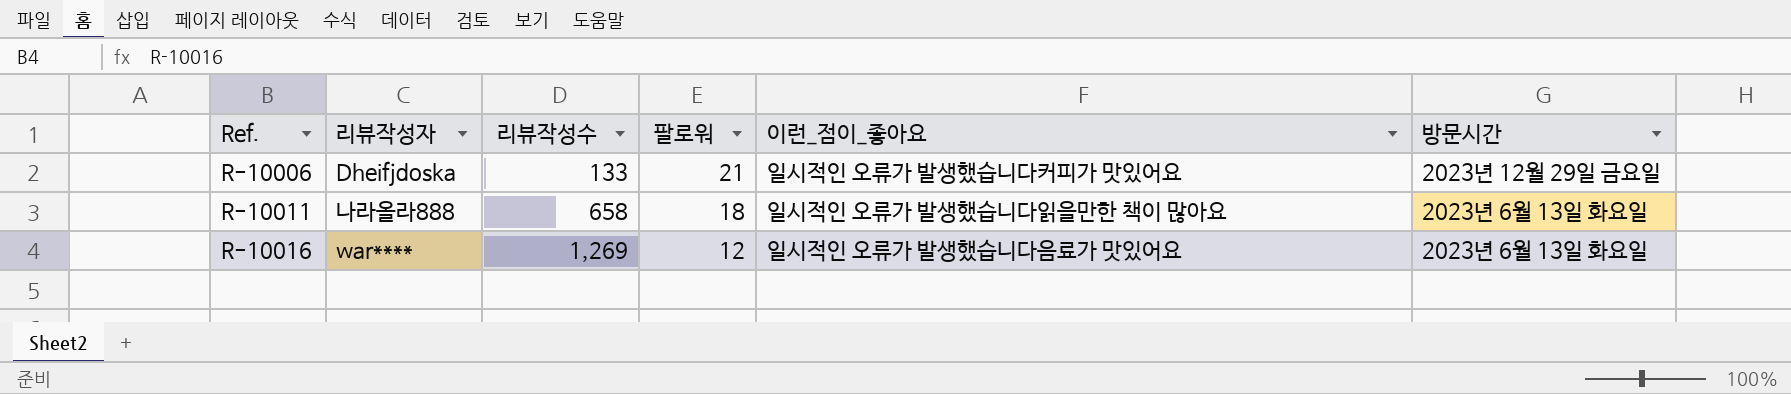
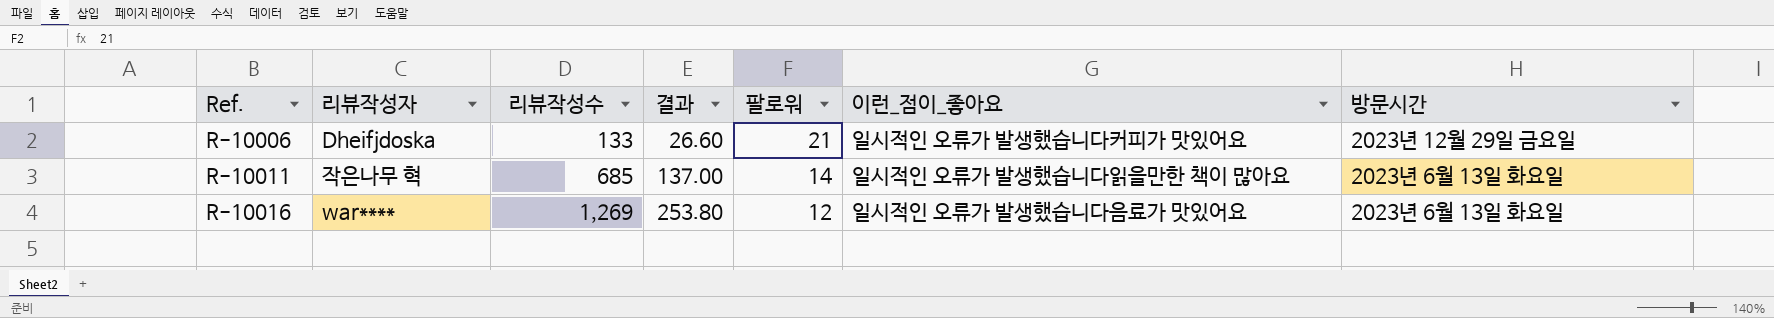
column 결과 | formula: none -> [리뷰작성수] * 0.2
R-10011 | 리뷰작성자: 나라올라888 -> 작은나무 혁
R-10011 | 리뷰작성수: 658 -> 685
R-10011 | 팔로워: 18 -> 14

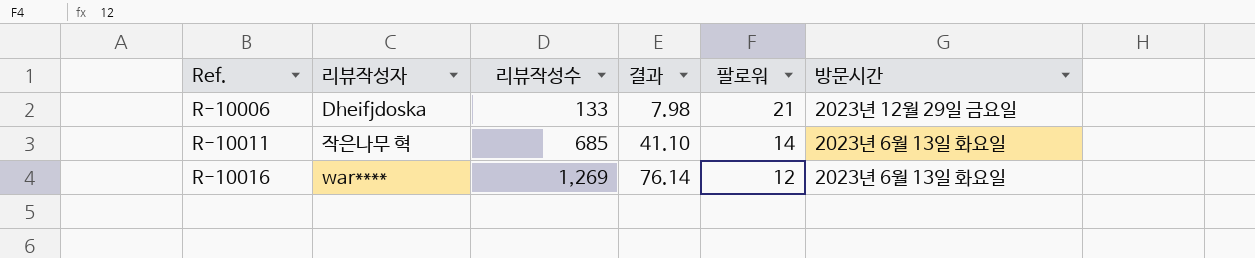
column 이런_점이_좋아요 | position: 6 -> none
column 결과 | formula: [리뷰작성수] * 0.2 -> [리뷰작성수] * 0.06

